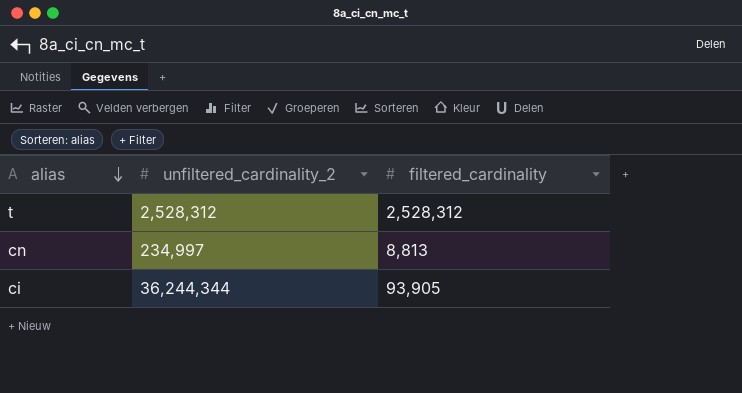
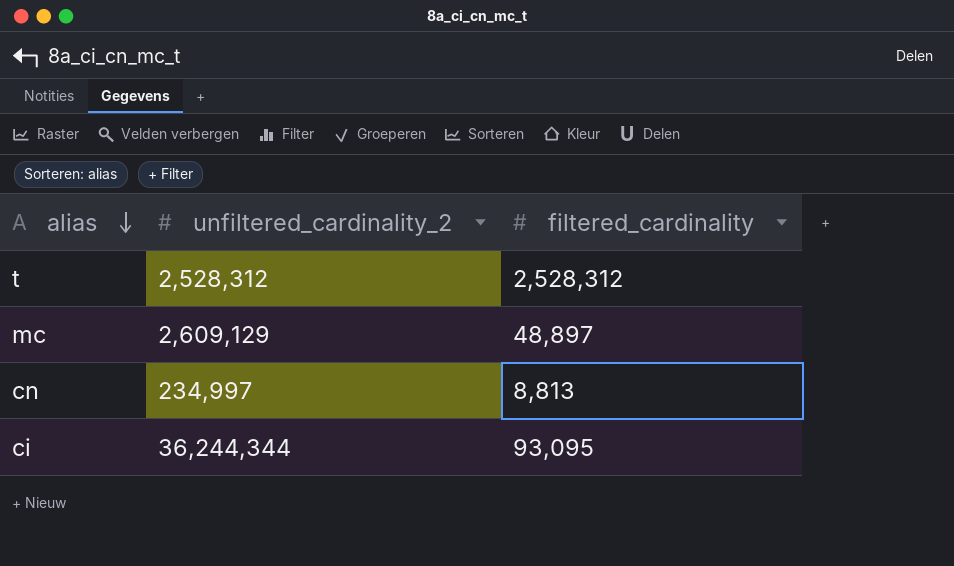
row mc: none -> 2,609,129 | 48,897
ci | filtered_cardinality: 93,905 -> 93,095

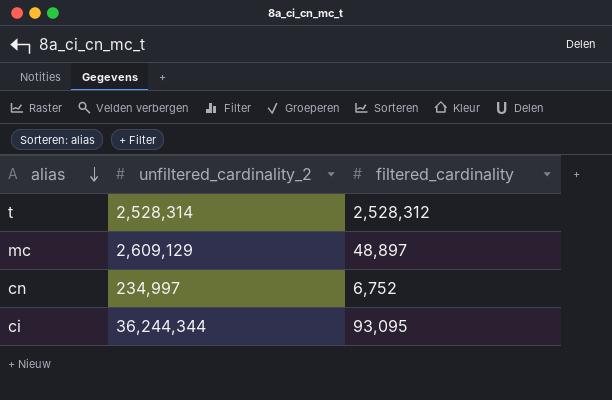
t | unfiltered_cardinality_2: 2,528,312 -> 2,528,314
cn | filtered_cardinality: 8,813 -> 6,752

